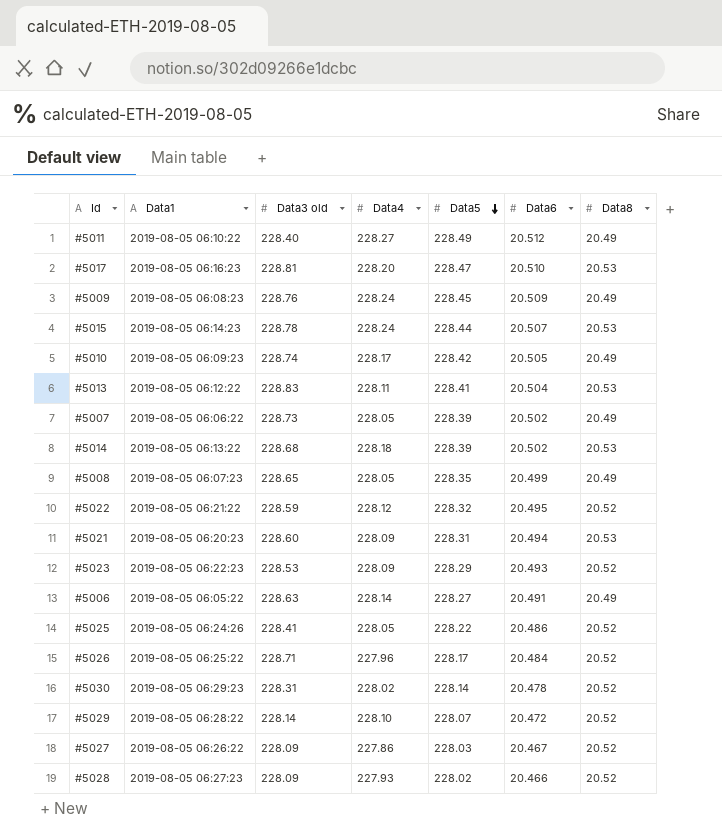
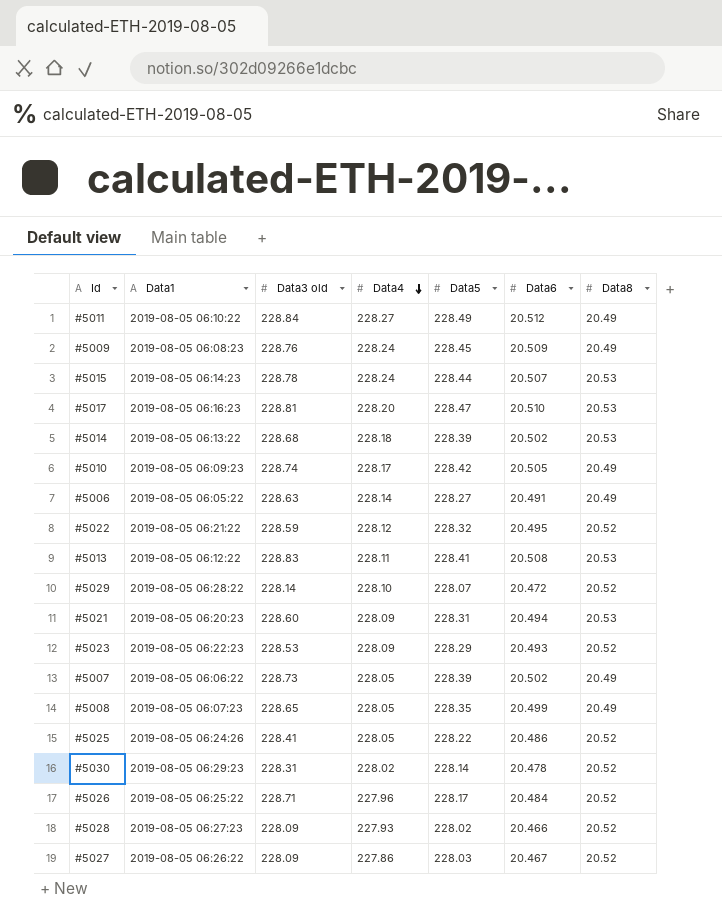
row order: Data5 descending -> Data4 descending
#5011 | Data3 old: 228.40 -> 228.84
#5013 | Data6: 20.504 -> 20.508

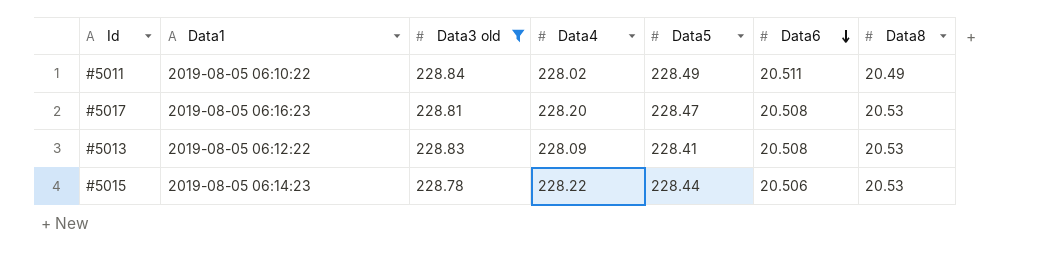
filter: none -> Data3 old >= 228.78
row order: Data4 descending -> Data6 descending
#5011 | Data4: 228.27 -> 228.02
#5011 | Data6: 20.512 -> 20.511
#5017 | Data6: 20.510 -> 20.508
#5013 | Data4: 228.11 -> 228.09
#5015 | Data4: 228.24 -> 228.22
#5015 | Data6: 20.507 -> 20.506

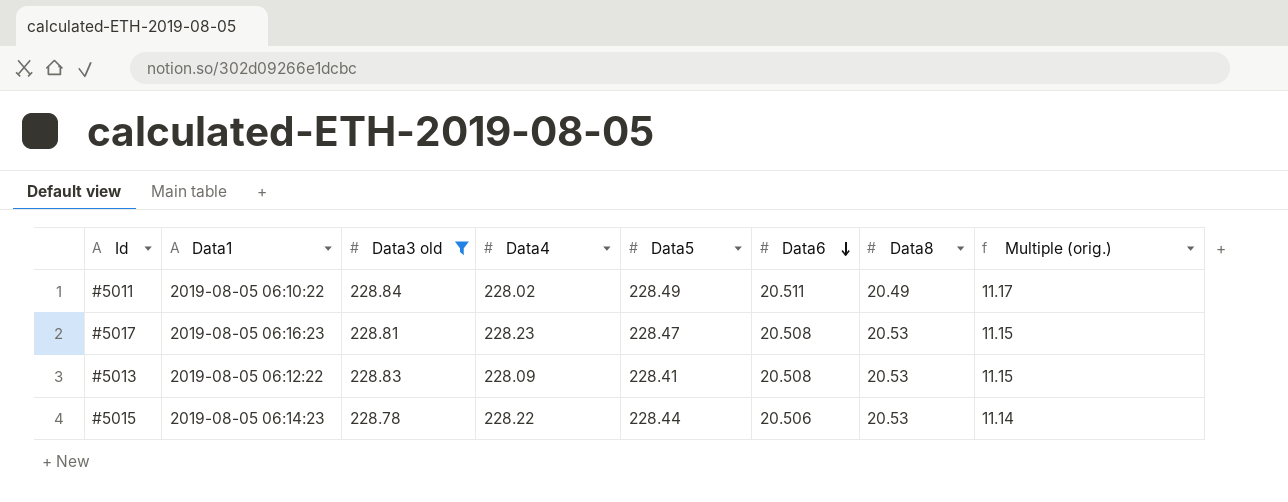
column Multiple (orig.) | formula: none -> [Data3 old] / [Data8]
#5017 | Data4: 228.20 -> 228.23

